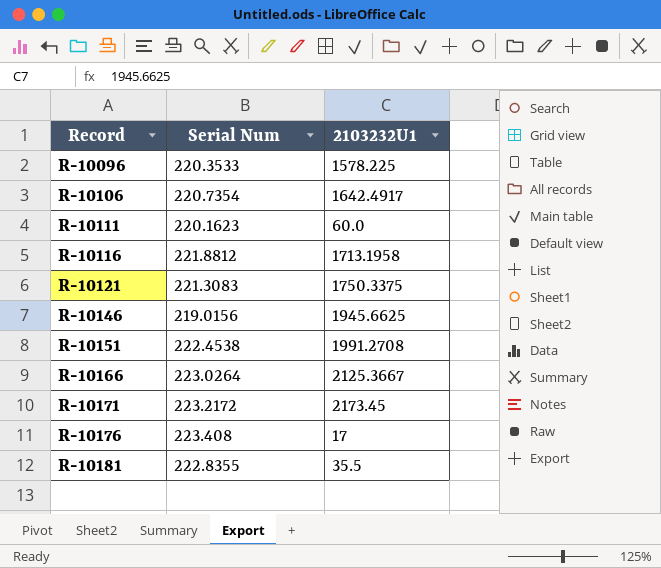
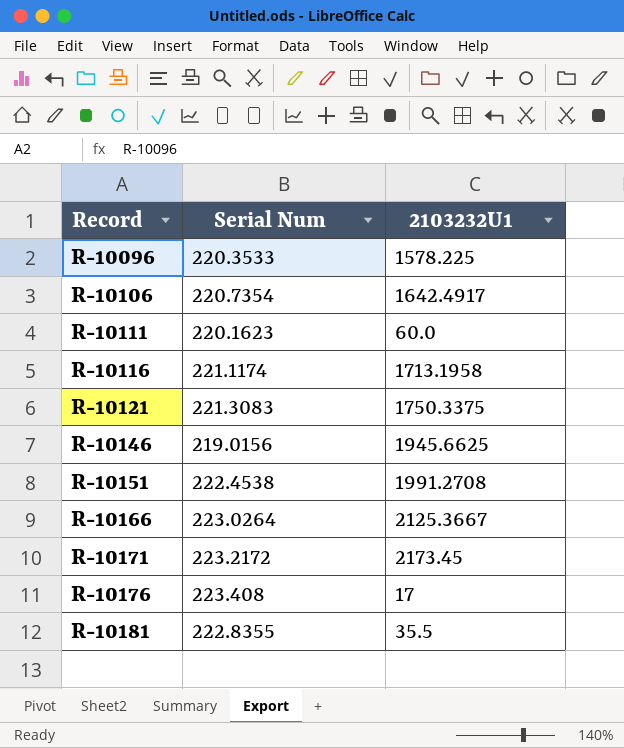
R-10116 | Serial Num: 221.8812 -> 221.1174

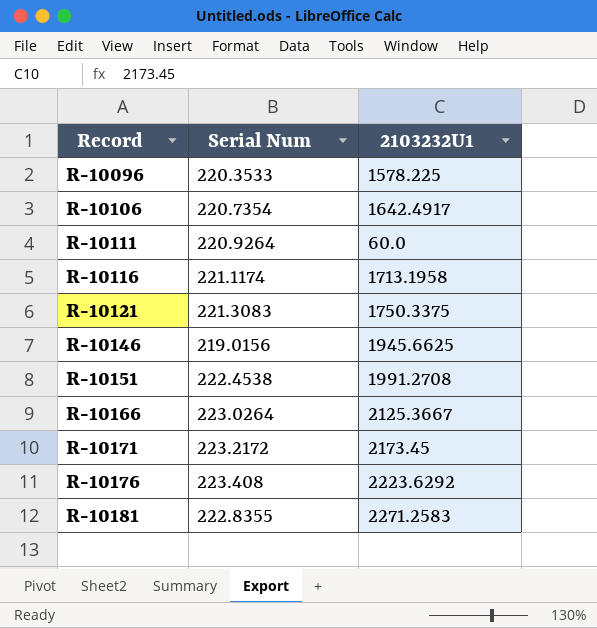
R-10111 | Serial Num: 220.1623 -> 220.9264
R-10176 | 2103232U1: 17 -> 2223.6292
R-10181 | 2103232U1: 35.5 -> 2271.2583

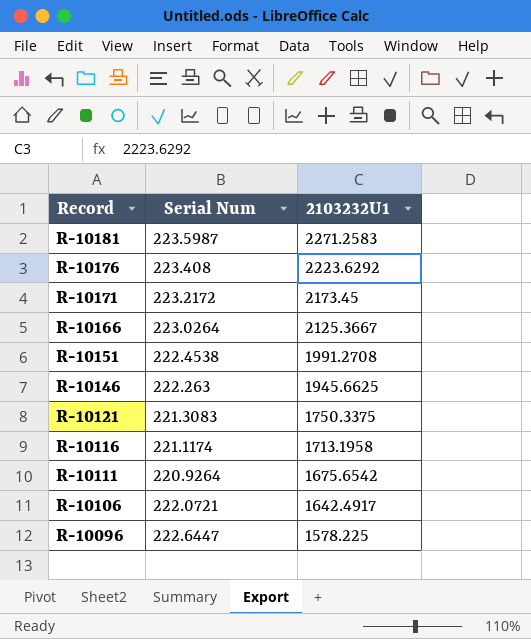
row order: Record ascending -> Record descending
R-10181 | Serial Num: 222.8355 -> 223.5987
R-10146 | Serial Num: 219.0156 -> 222.263
R-10111 | 2103232U1: 60.0 -> 1675.6542
R-10106 | Serial Num: 220.7354 -> 222.0721
R-10096 | Serial Num: 220.3533 -> 222.6447

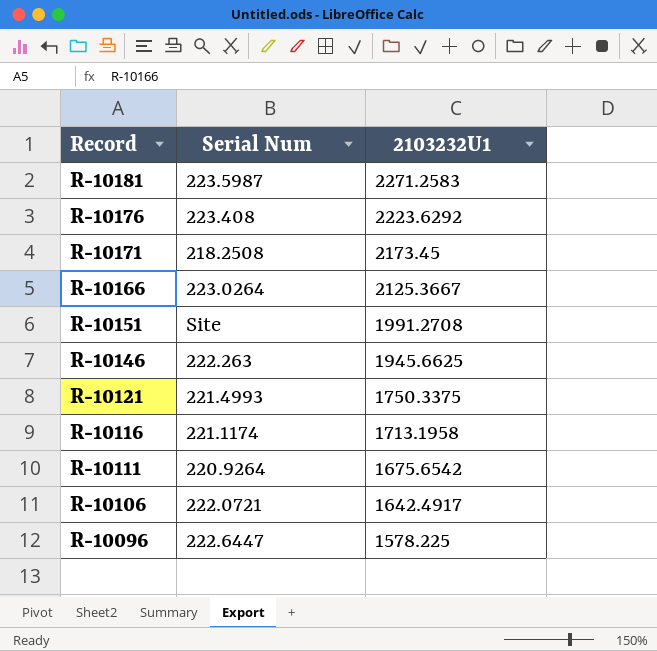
R-10171 | Serial Num: 223.2172 -> 218.2508
R-10151 | Serial Num: 222.4538 -> Site
R-10121 | Serial Num: 221.3083 -> 221.4993

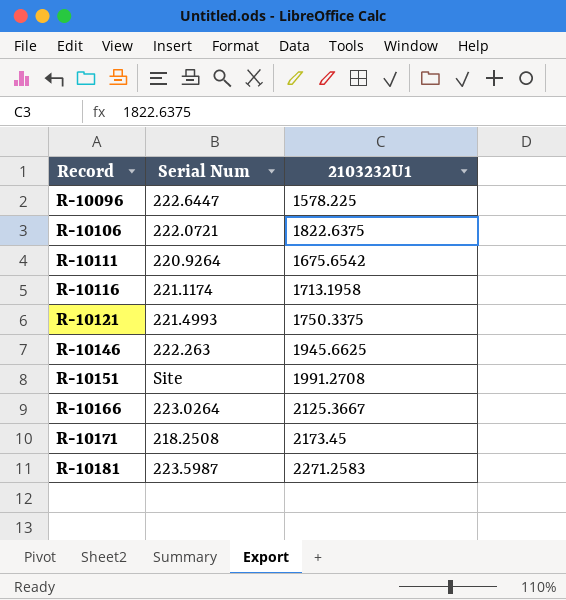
row order: Record descending -> Record ascending
row R-10176: 223.408 | 2223.6292 -> none
R-10106 | 2103232U1: 1642.4917 -> 1822.6375

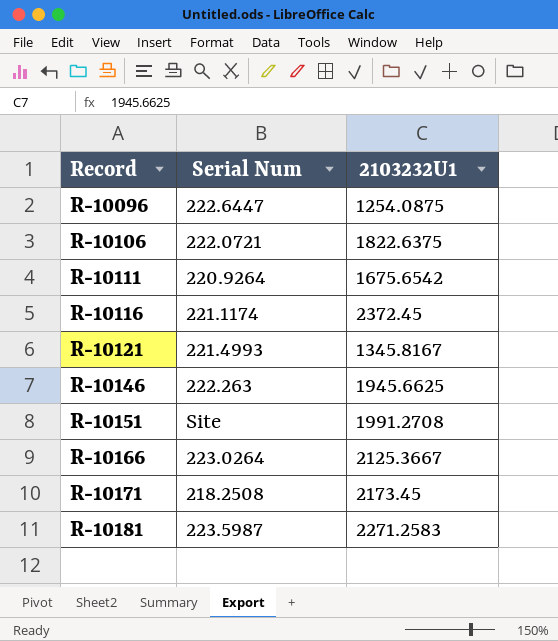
R-10096 | 2103232U1: 1578.225 -> 1254.0875
R-10116 | 2103232U1: 1713.1958 -> 2372.45
R-10121 | 2103232U1: 1750.3375 -> 1345.8167

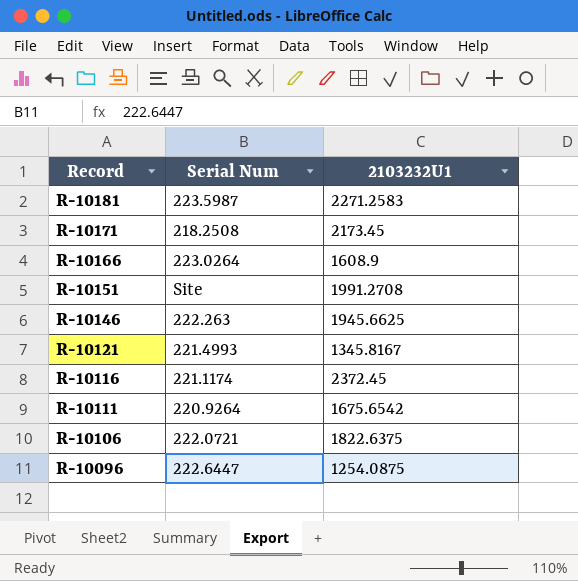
row order: Record ascending -> Record descending
R-10166 | 2103232U1: 2125.3667 -> 1608.9

